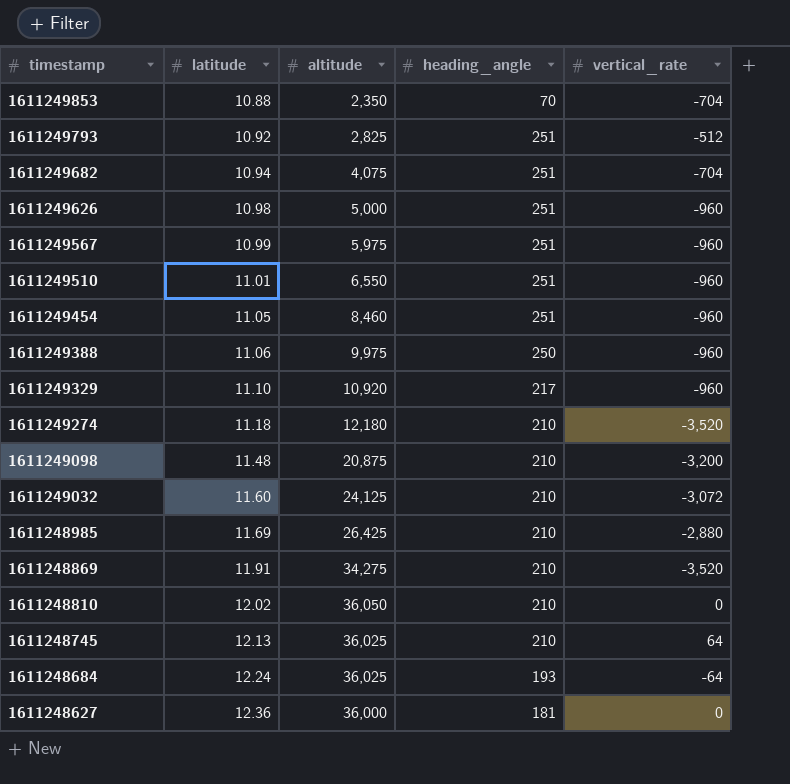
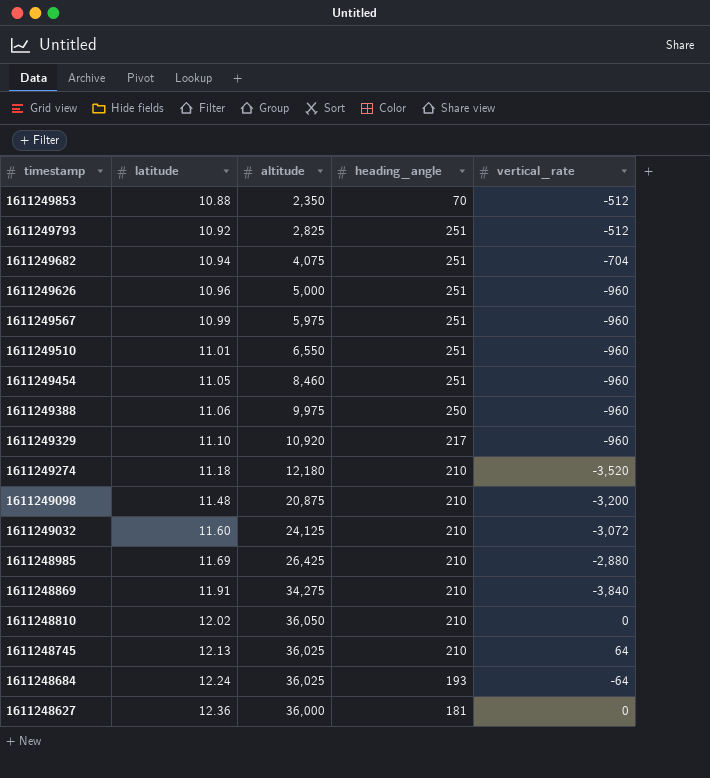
1611249853 | vertical_rate: -704 -> -512
1611249626 | latitude: 10.98 -> 10.96
1611248869 | vertical_rate: -3,520 -> -3,840

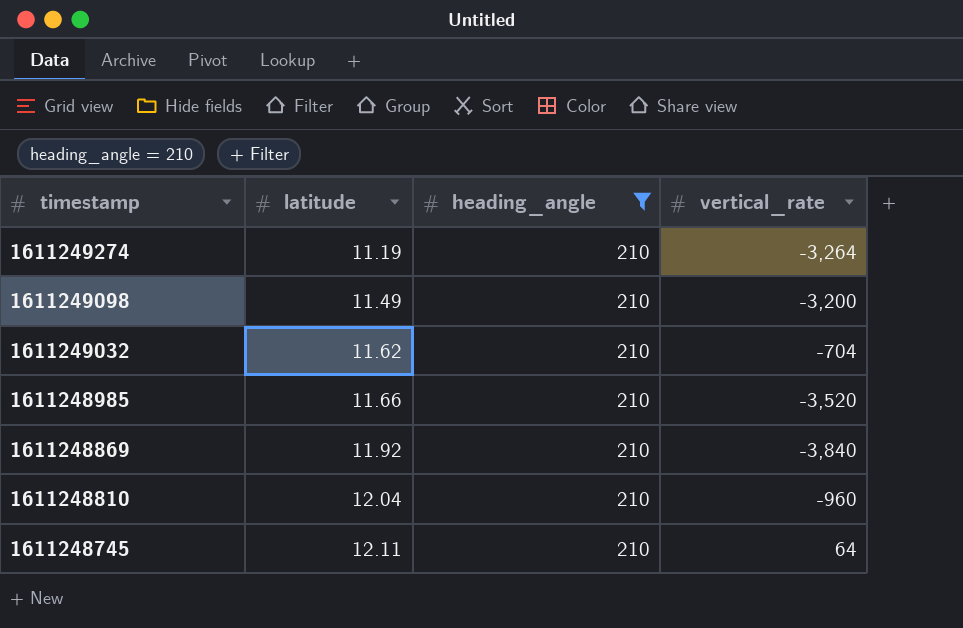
filter: none -> heading_angle = 210
column altitude | position: 3 -> none
1611249274 | latitude: 11.18 -> 11.19
1611249274 | vertical_rate: -3,520 -> -3,264
1611249098 | latitude: 11.48 -> 11.49
1611249032 | latitude: 11.60 -> 11.62
1611249032 | vertical_rate: -3,072 -> -704
1611248985 | latitude: 11.69 -> 11.66
1611248985 | vertical_rate: -2,880 -> -3,520
1611248869 | latitude: 11.91 -> 11.92
1611248810 | latitude: 12.02 -> 12.04
1611248810 | vertical_rate: 0 -> -960
1611248745 | latitude: 12.13 -> 12.11

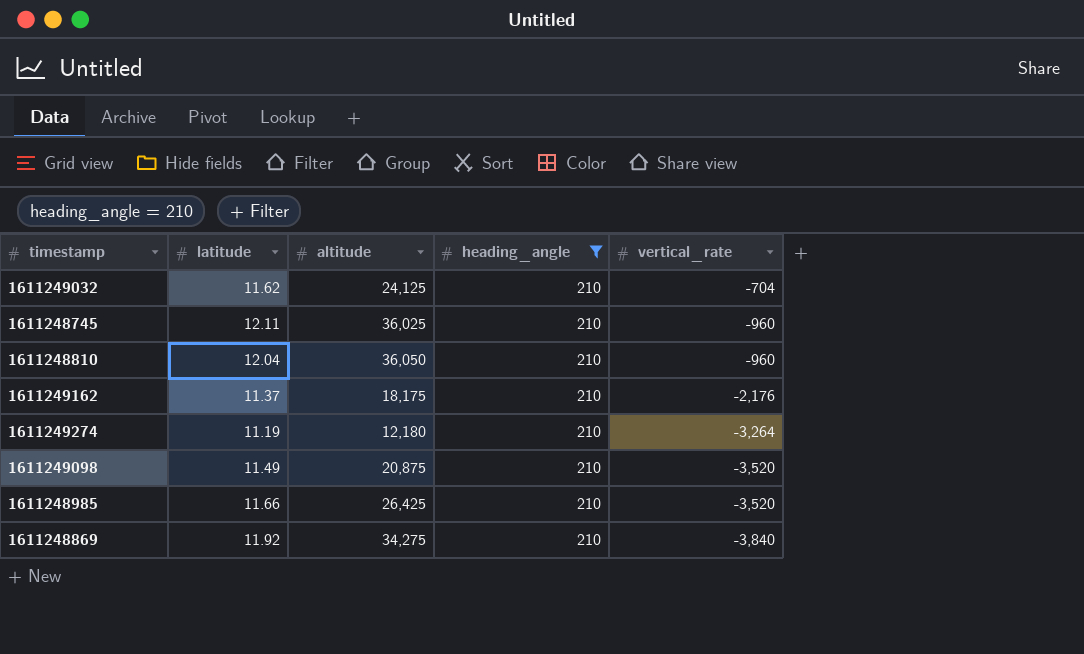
row order: timestamp descending -> vertical_rate descending
column altitude | position: none -> 3
1611248745 | vertical_rate: 64 -> -960
row 1611249162: none -> 11.37 | 18,175 | 210 | -2,176
1611249098 | vertical_rate: -3,200 -> -3,520

